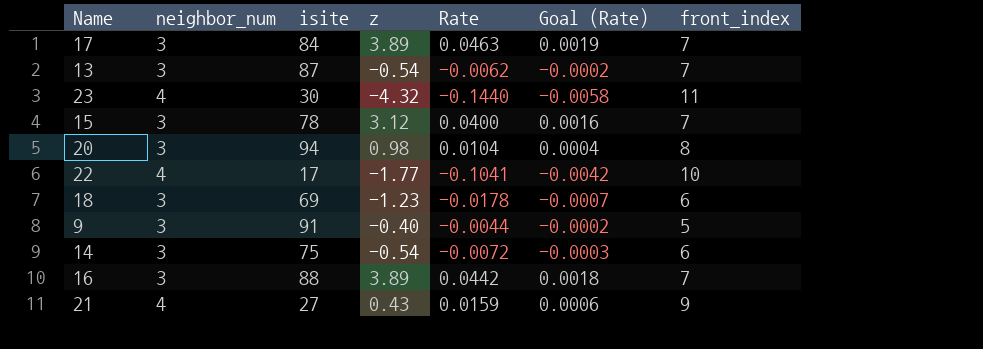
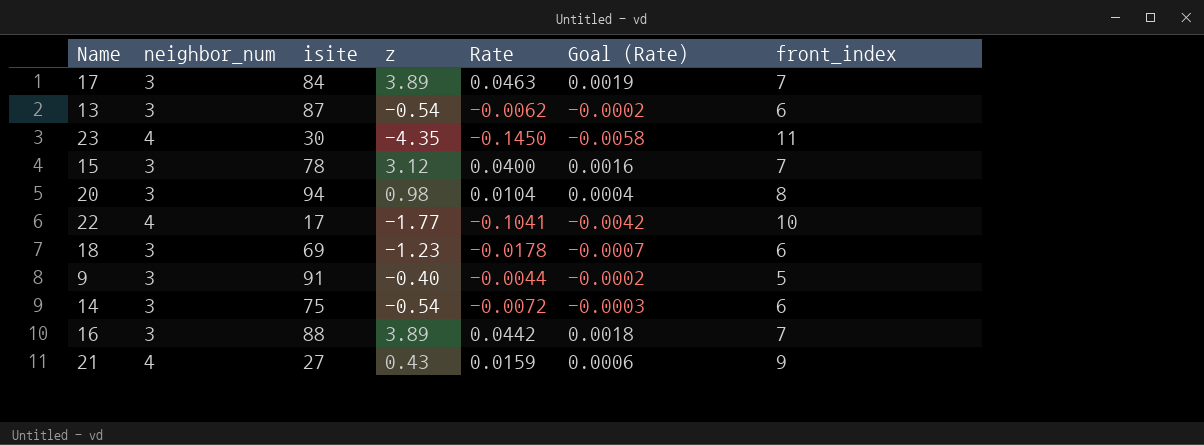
13 | front_index: 7 -> 6
23 | z: -4.32 -> -4.35
23 | Rate: -0.1440 -> -0.1450

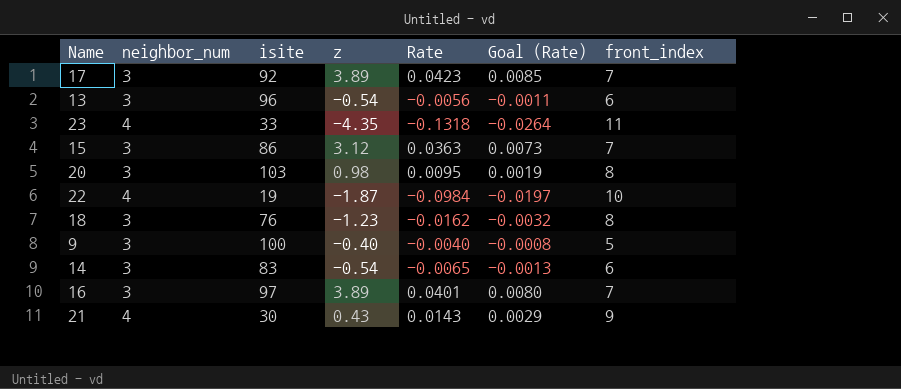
column Goal (Rate) | formula: [Rate] * 0.04 -> [Rate] * 0.2
17 | isite: 84 -> 92
17 | Rate: 0.0463 -> 0.0423
13 | isite: 87 -> 96
13 | Rate: -0.0062 -> -0.0056
23 | isite: 30 -> 33
23 | Rate: -0.1450 -> -0.1318
15 | isite: 78 -> 86
15 | Rate: 0.0400 -> 0.0363
20 | isite: 94 -> 103
20 | Rate: 0.0104 -> 0.0095
22 | isite: 17 -> 19
22 | z: -1.77 -> -1.87
22 | Rate: -0.1041 -> -0.0984
18 | isite: 69 -> 76
18 | Rate: -0.0178 -> -0.0162
18 | front_index: 6 -> 8
9 | isite: 91 -> 100
9 | Rate: -0.0044 -> -0.0040
14 | isite: 75 -> 83
14 | Rate: -0.0072 -> -0.0065
16 | isite: 88 -> 97
16 | Rate: 0.0442 -> 0.0401
21 | isite: 27 -> 30
21 | Rate: 0.0159 -> 0.0143

